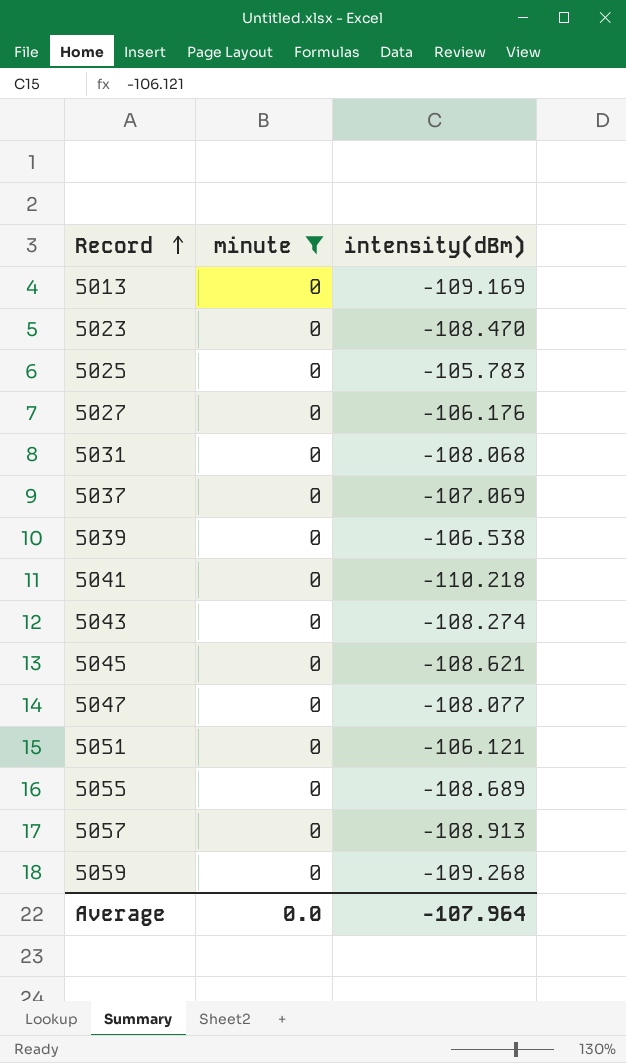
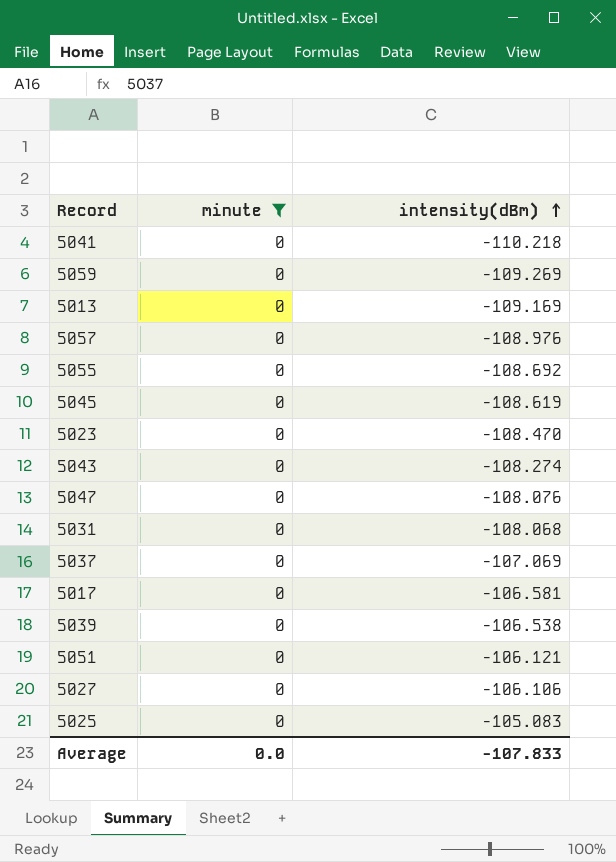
row order: Record ascending -> intensity(dBm) ascending
5059 | intensity(dBm): -109.268 -> -109.269
5057 | intensity(dBm): -108.913 -> -108.976
5055 | intensity(dBm): -108.689 -> -108.692
5045 | intensity(dBm): -108.621 -> -108.619
5047 | intensity(dBm): -108.077 -> -108.076
row 5017: none -> 0 | -106.581
5027 | intensity(dBm): -106.176 -> -106.106
5025 | intensity(dBm): -105.783 -> -105.083
Average | intensity(dBm): -107.964 -> -107.833

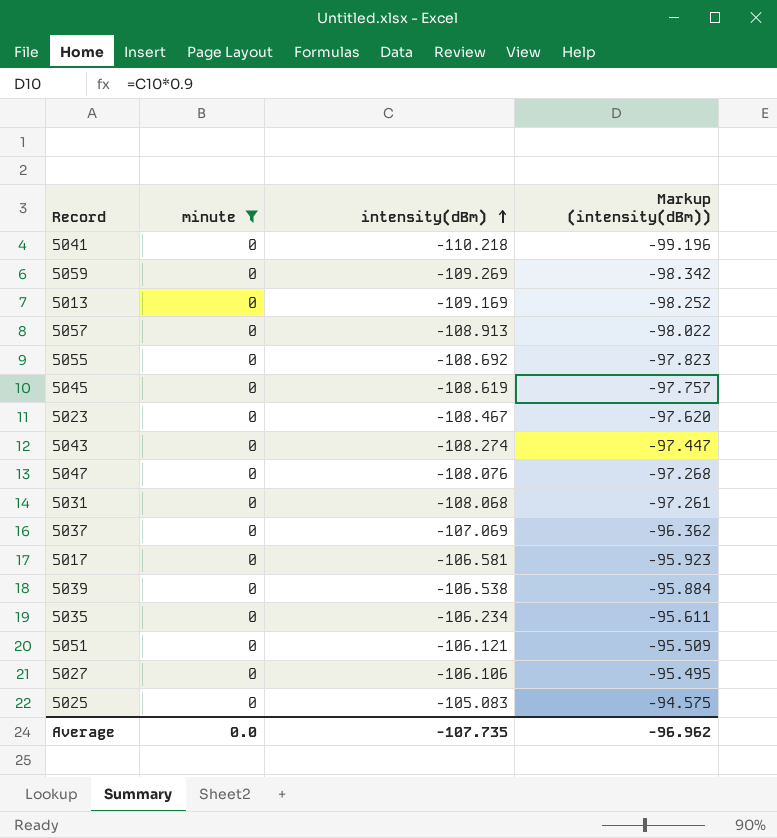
column Markup (intensity(dBm)) | formula: none -> [intensity(dBm)] * 0.9
5057 | intensity(dBm): -108.976 -> -108.913
5023 | intensity(dBm): -108.470 -> -108.467
row 5035: none -> 0 | -106.234 | -95.611
Average | intensity(dBm): -107.833 -> -107.735

